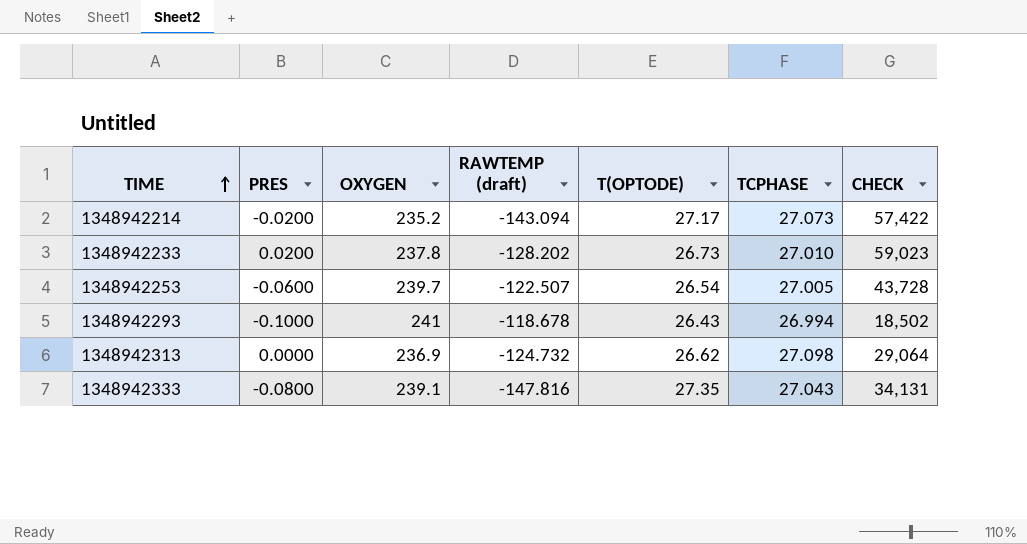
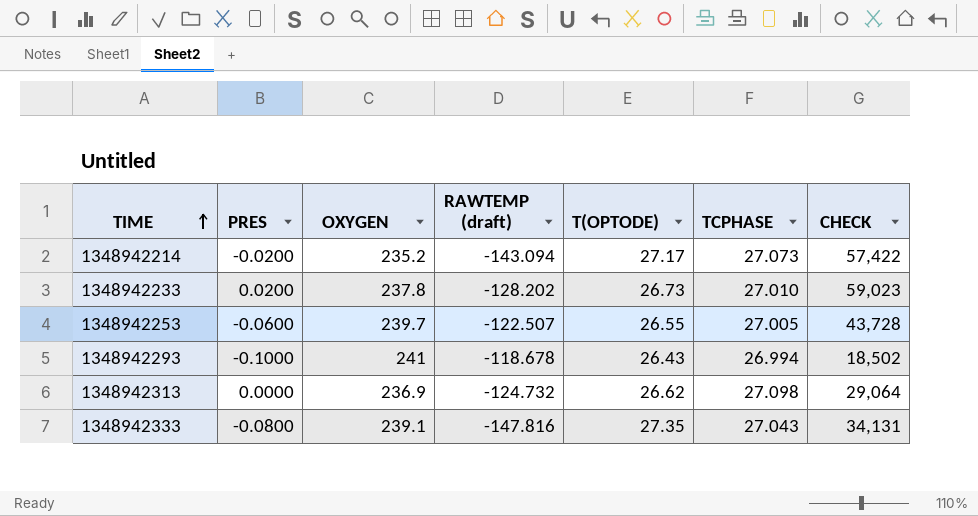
1348942253 | T(OPTODE): 26.54 -> 26.55

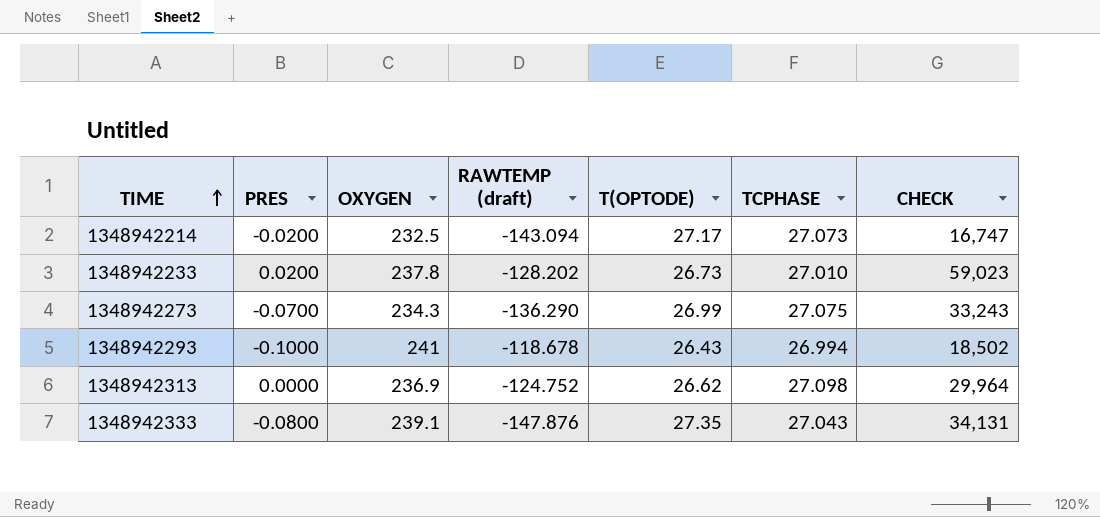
row 1348942253: -0.0600 | 239.7 | -122.507 | 26.55 | 27.005 | 43,728 -> none
1348942214 | OXYGEN: 235.2 -> 232.5
1348942214 | CHECK: 57,422 -> 16,747
row 1348942273: none -> -0.0700 | 234.3 | -136.290 | 26.99 | 27.075 | 33,243
1348942313 | RAWTEMP (draft): -124.732 -> -124.752
1348942313 | CHECK: 29,064 -> 29,964
1348942333 | RAWTEMP (draft): -147.816 -> -147.876

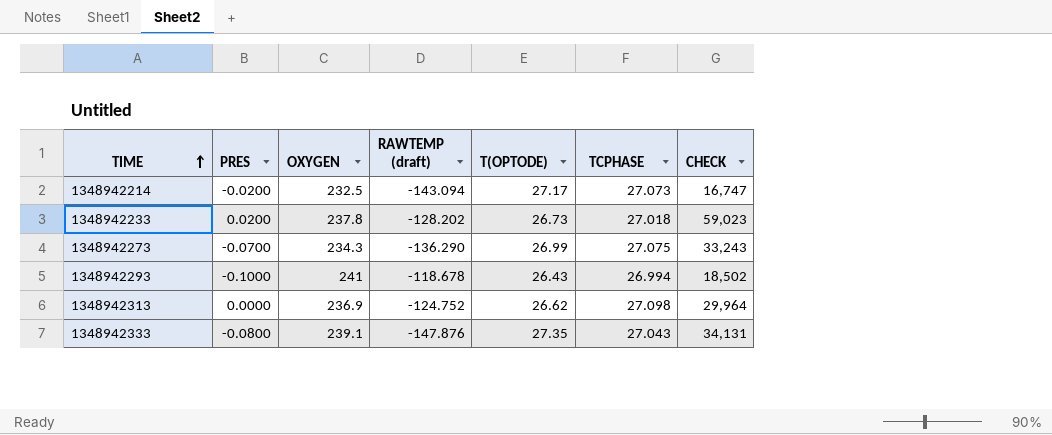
1348942233 | TCPHASE: 27.010 -> 27.018

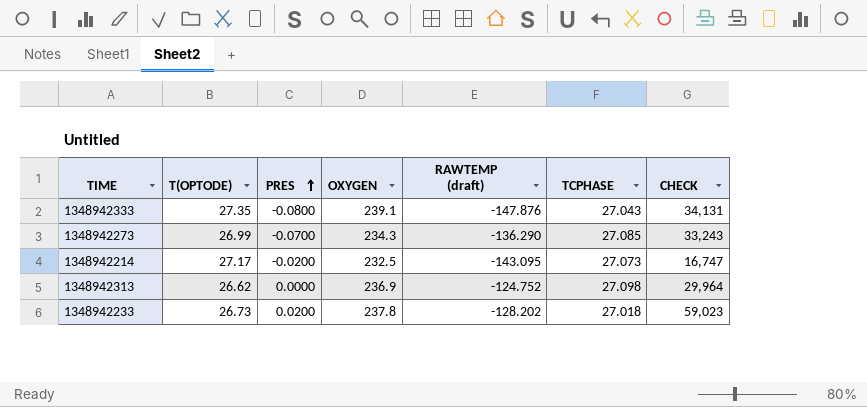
row order: TIME ascending -> PRES ascending
column T(OPTODE) | position: 5 -> 2
row 1348942293: -0.1000 | 241 | -118.678 | 26.43 | 26.994 | 18,502 -> none
1348942273 | TCPHASE: 27.075 -> 27.085
1348942214 | RAWTEMP (draft): -143.094 -> -143.095

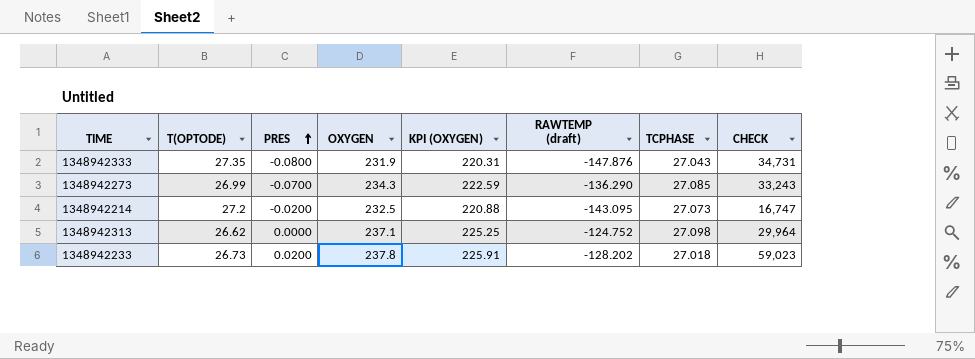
column KPI (OXYGEN) | formula: none -> [OXYGEN] * 0.95
1348942333 | OXYGEN: 239.1 -> 231.9
1348942333 | CHECK: 34,131 -> 34,731
1348942214 | T(OPTODE): 27.17 -> 27.2
1348942313 | OXYGEN: 236.9 -> 237.1

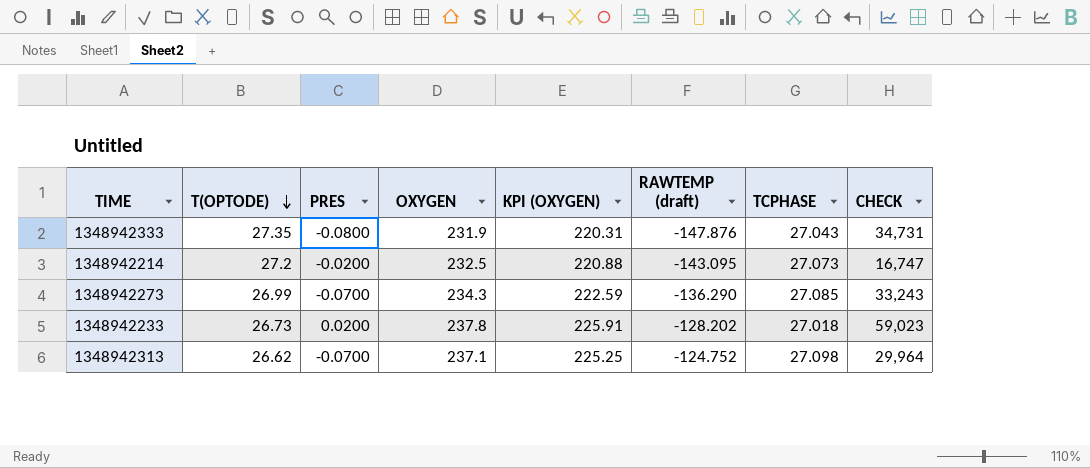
row order: PRES ascending -> T(OPTODE) descending
1348942313 | PRES: 0.0000 -> -0.0700

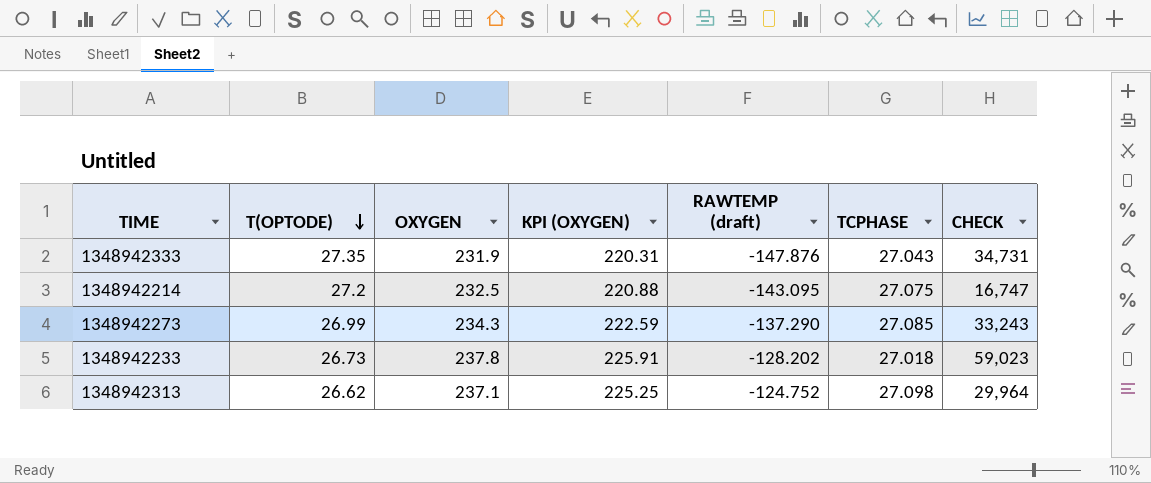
column PRES | position: 3 -> none
1348942214 | TCPHASE: 27.073 -> 27.075
1348942273 | RAWTEMP (draft): -136.290 -> -137.290

